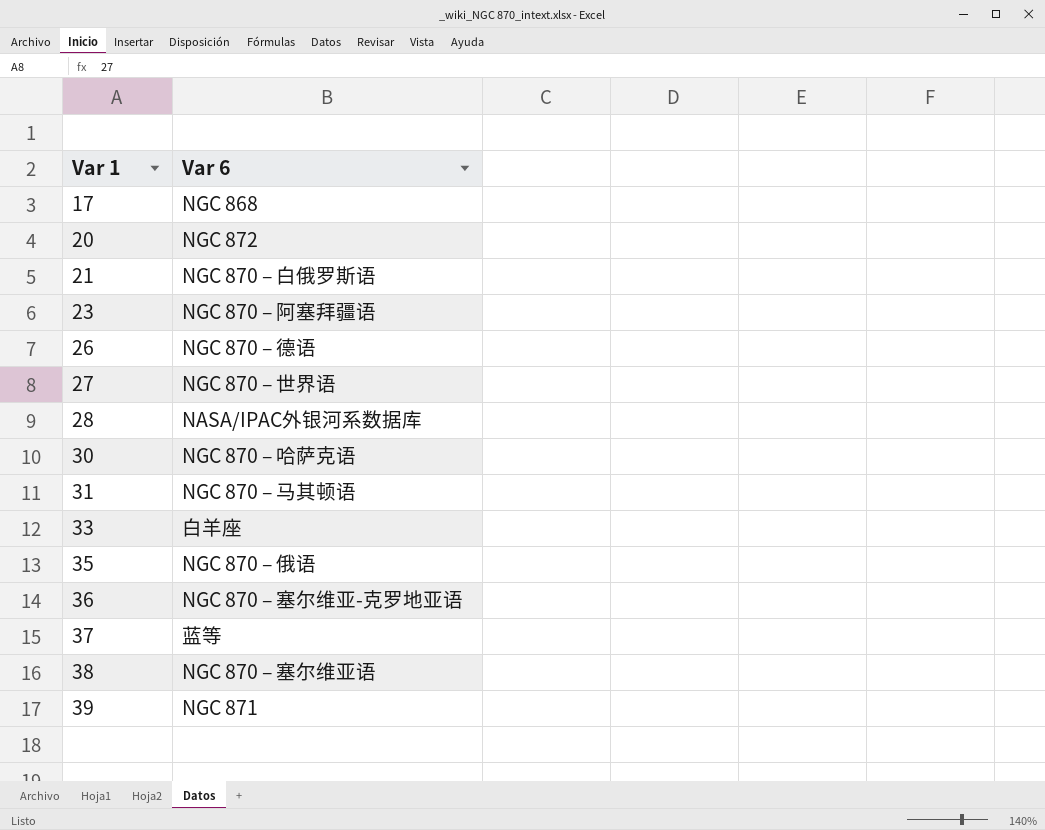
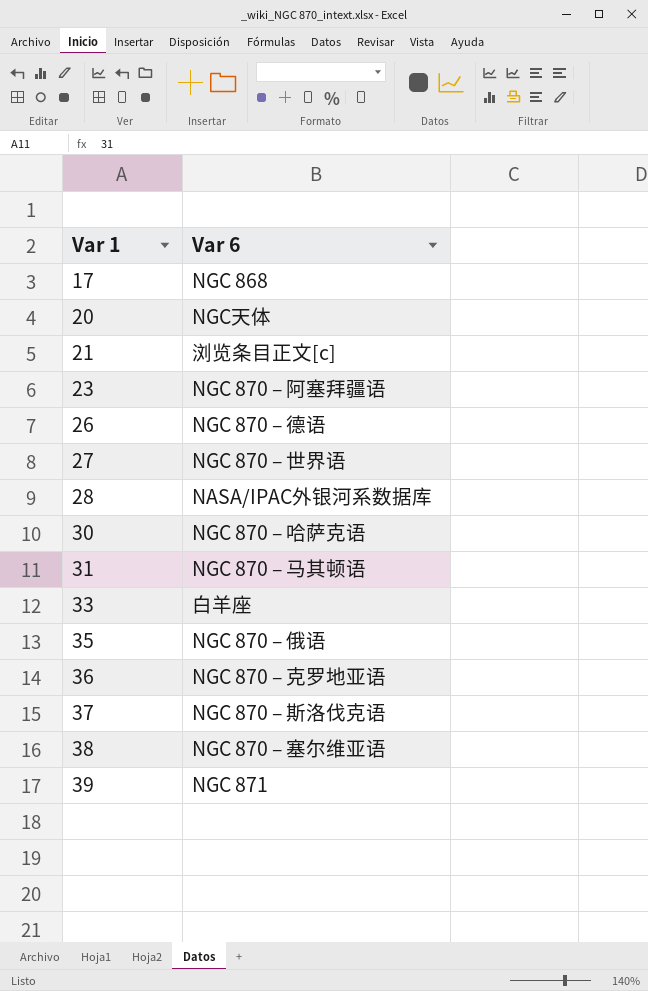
20 | Var 6: NGC 872 -> NGC天体
21 | Var 6: NGC 870 – 白俄罗斯语 -> 浏览条目正文[c]
36 | Var 6: NGC 870 – 塞尔维亚-克罗地亚语 -> NGC 870 – 克罗地亚语
37 | Var 6: 蓝等 -> NGC 870 – 斯洛伐克语

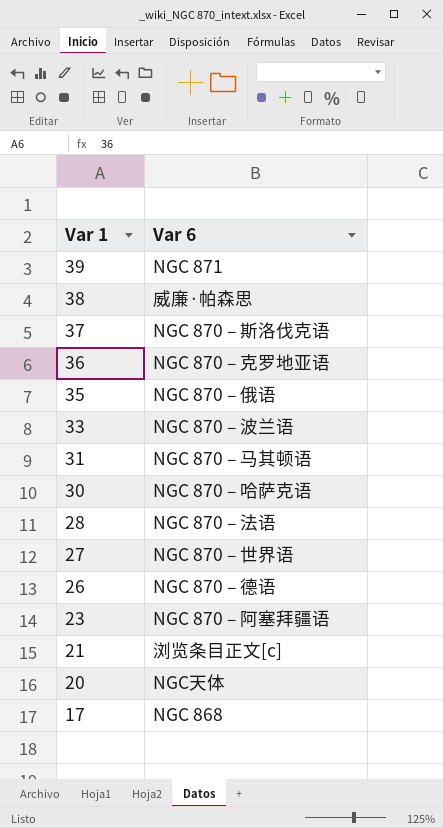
row order: Var 1 ascending -> Var 1 descending
38 | Var 6: NGC 870 – 塞尔维亚语 -> 威廉·帕森思
33 | Var 6: 白羊座 -> NGC 870 – 波兰语
28 | Var 6: NASA/IPAC外银河系数据库 -> NGC 870 – 法语

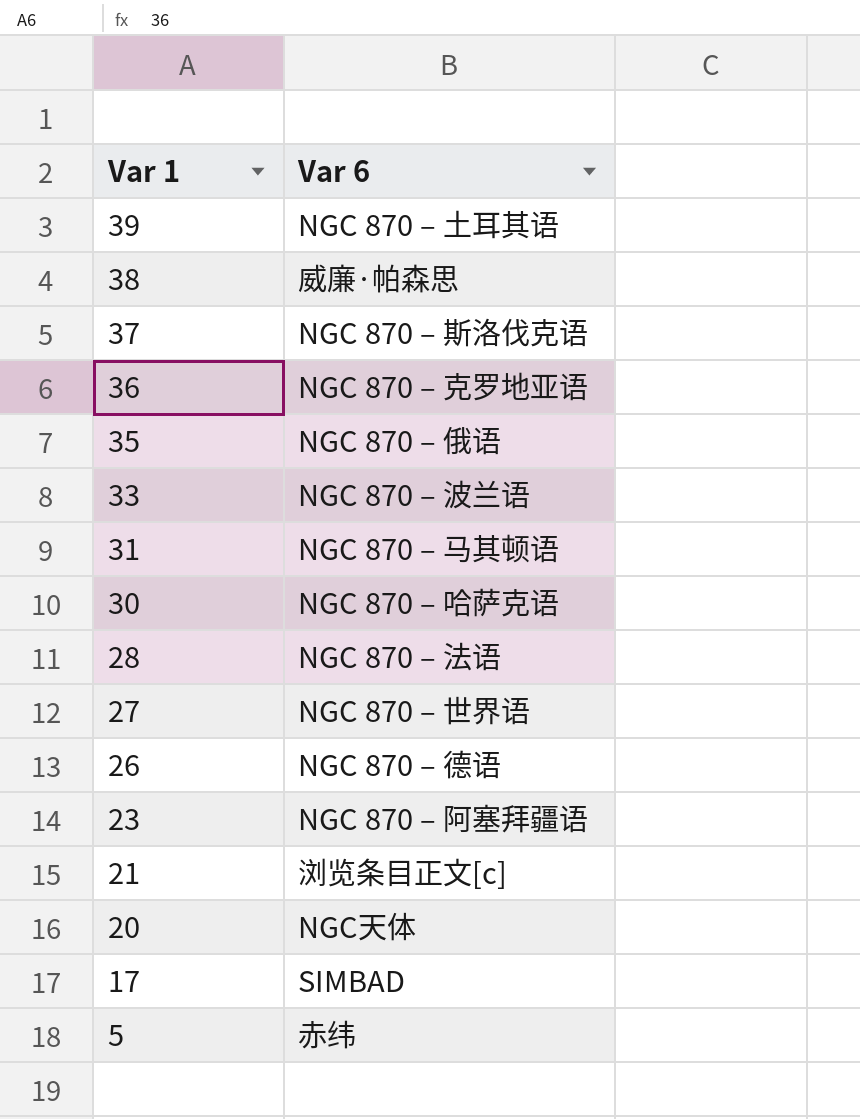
39 | Var 6: NGC 871 -> NGC 870 – 土耳其语
17 | Var 6: NGC 868 -> SIMBAD
row 5: none -> 赤纬

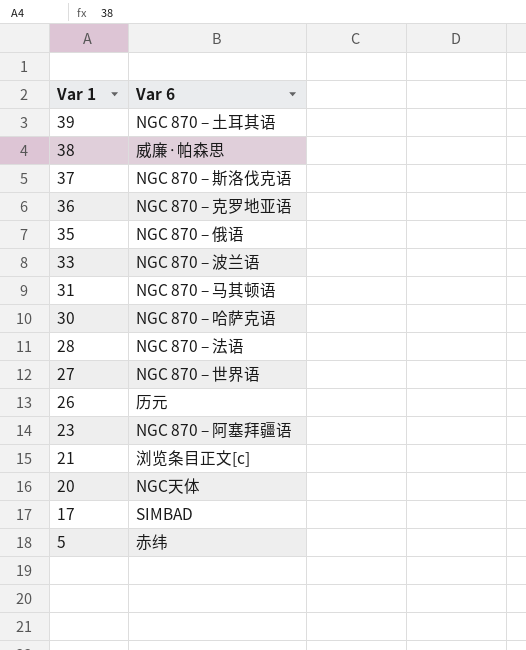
26 | Var 6: NGC 870 – 德语 -> 历元

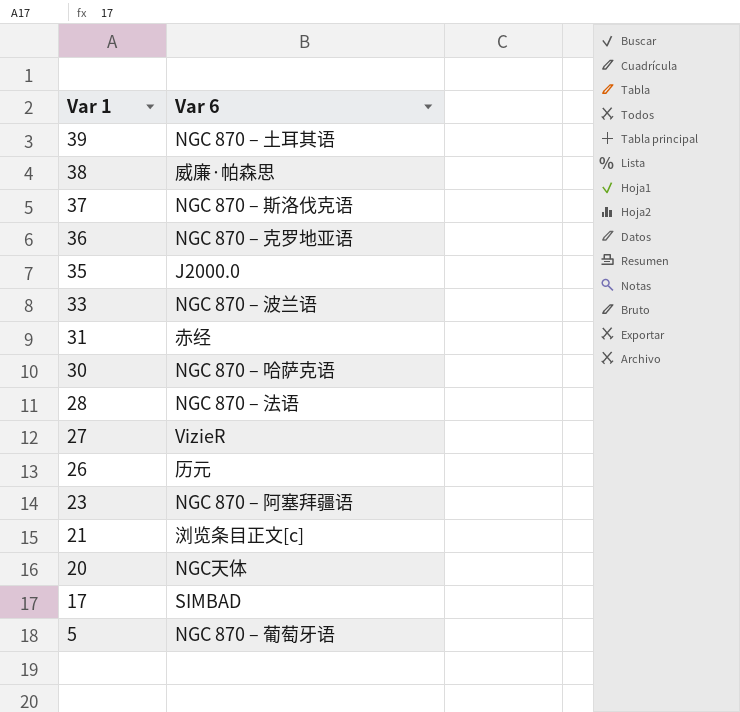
35 | Var 6: NGC 870 – 俄语 -> J2000.0
31 | Var 6: NGC 870 – 马其顿语 -> 赤经
27 | Var 6: NGC 870 – 世界语 -> VizieR
5 | Var 6: 赤纬 -> NGC 870 – 葡萄牙语

